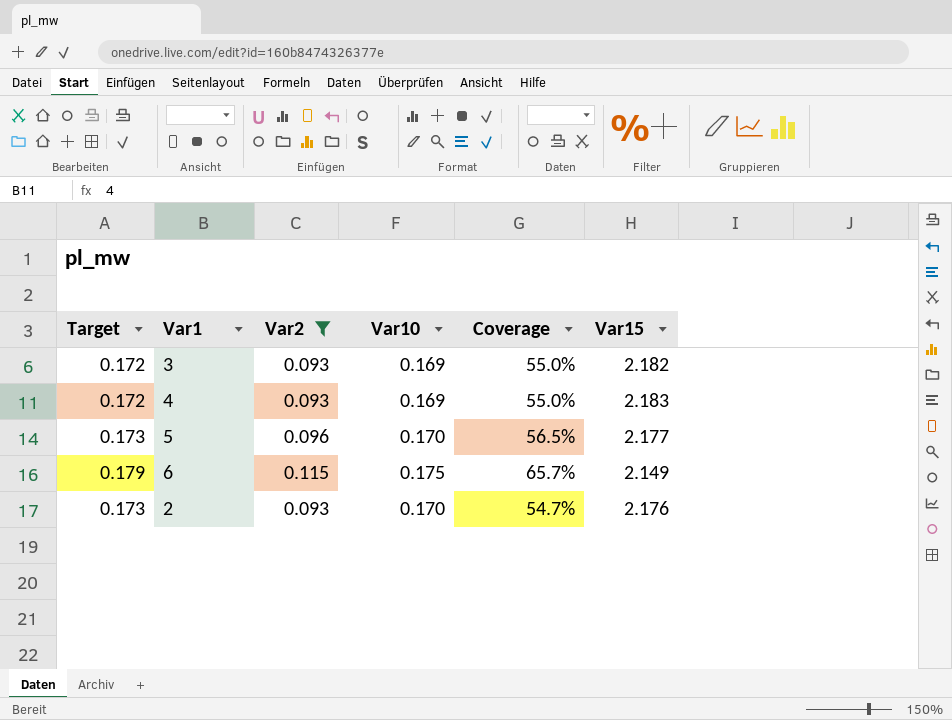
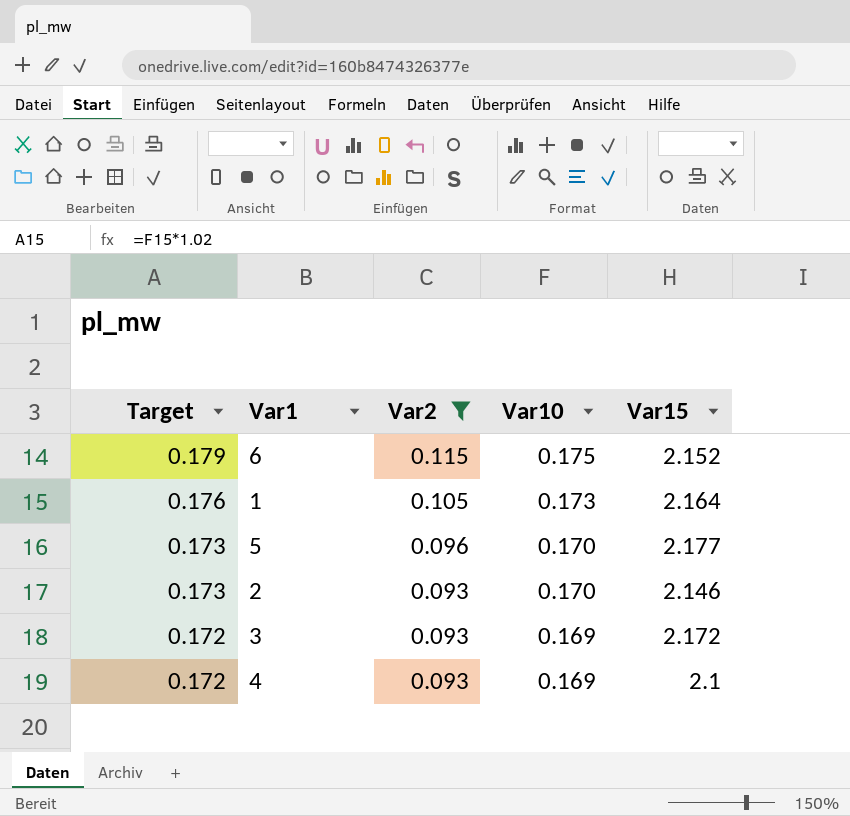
row order: none -> Target descending
column Coverage | formula: [Var2] / [Var10] -> none
6 | Var15: 2.149 -> 2.152
row 1: none -> 0.176 | 0.105 | 0.173 | 2.164
2 | Var15: 2.176 -> 2.146
3 | Var15: 2.182 -> 2.172
4 | Var15: 2.183 -> 2.1

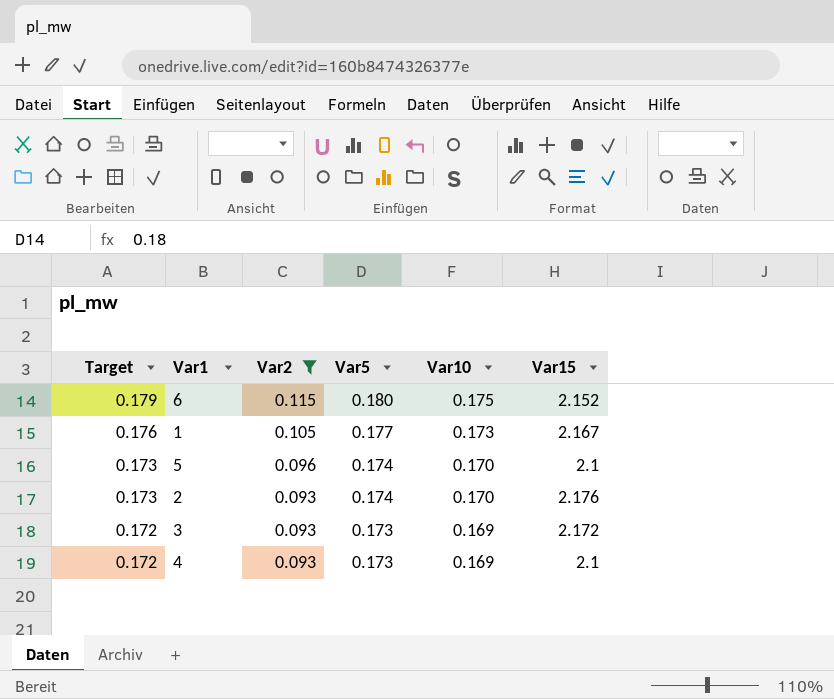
column Var5 | position: none -> 4
1 | Var15: 2.164 -> 2.167
5 | Var15: 2.177 -> 2.1
2 | Var15: 2.146 -> 2.176

